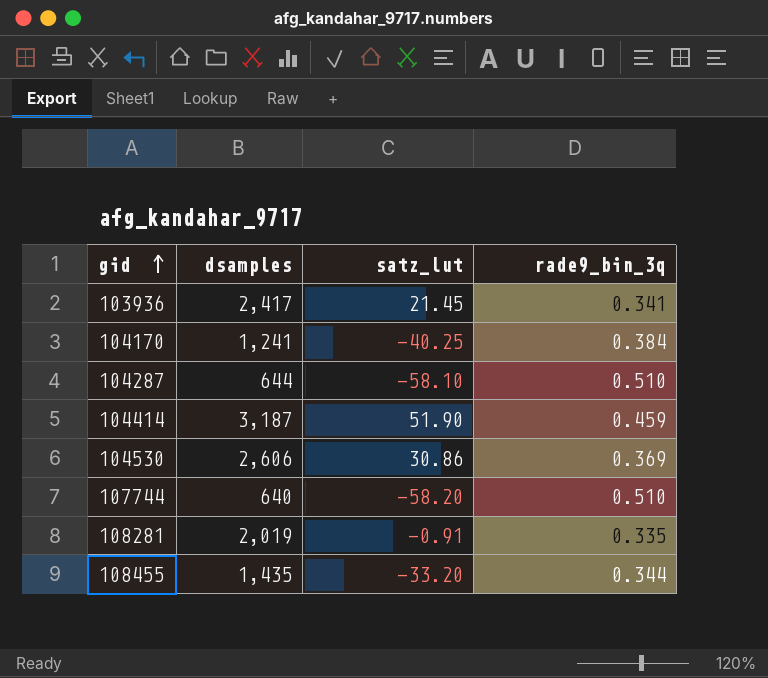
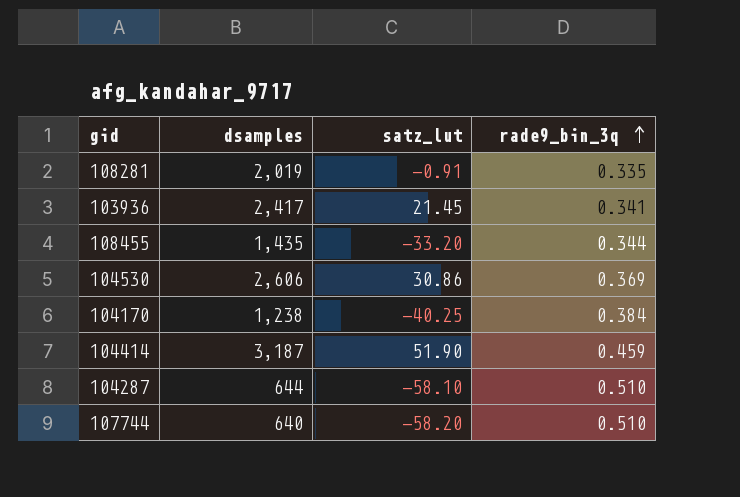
row order: gid ascending -> rade9_bin_3q ascending
104170 | dsamples: 1,241 -> 1,238

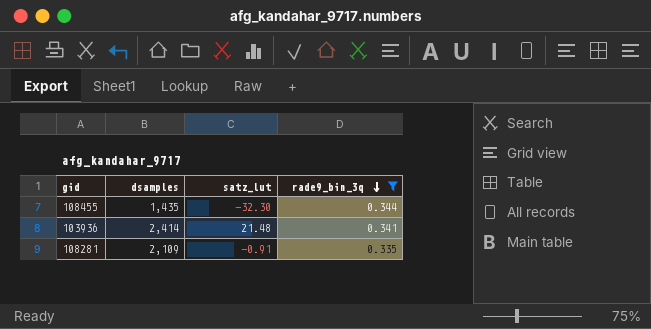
filter: none -> rade9_bin_3q <= 0.344
row order: rade9_bin_3q ascending -> rade9_bin_3q descending
108455 | satz_lut: -33.20 -> -32.30
103936 | dsamples: 2,417 -> 2,414
103936 | satz_lut: 21.45 -> 21.48
108281 | dsamples: 2,019 -> 2,109

